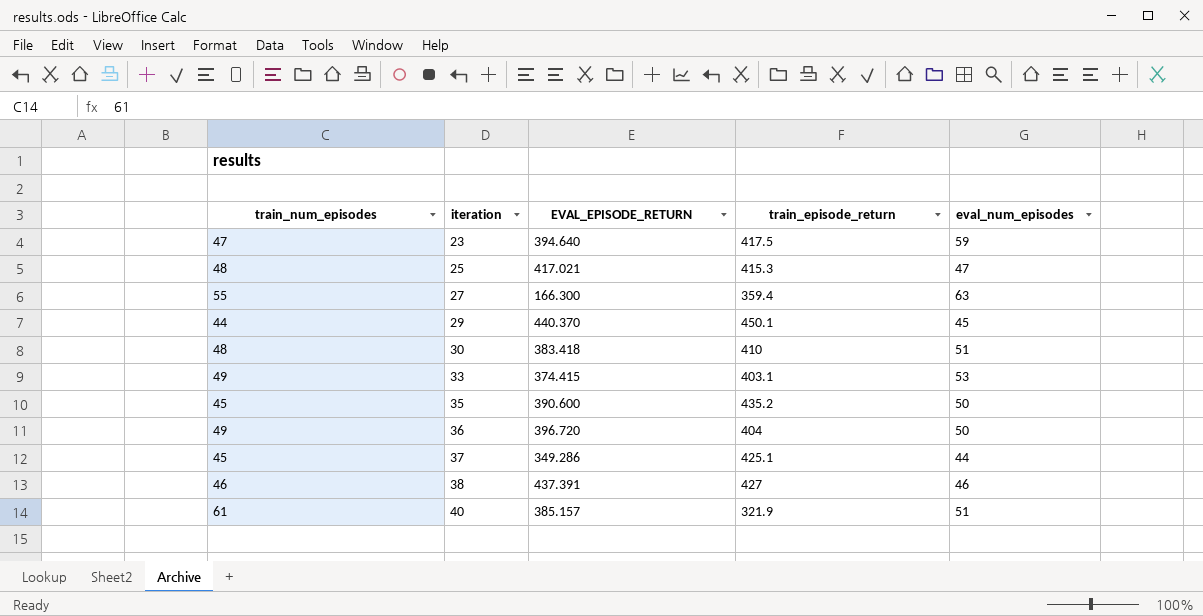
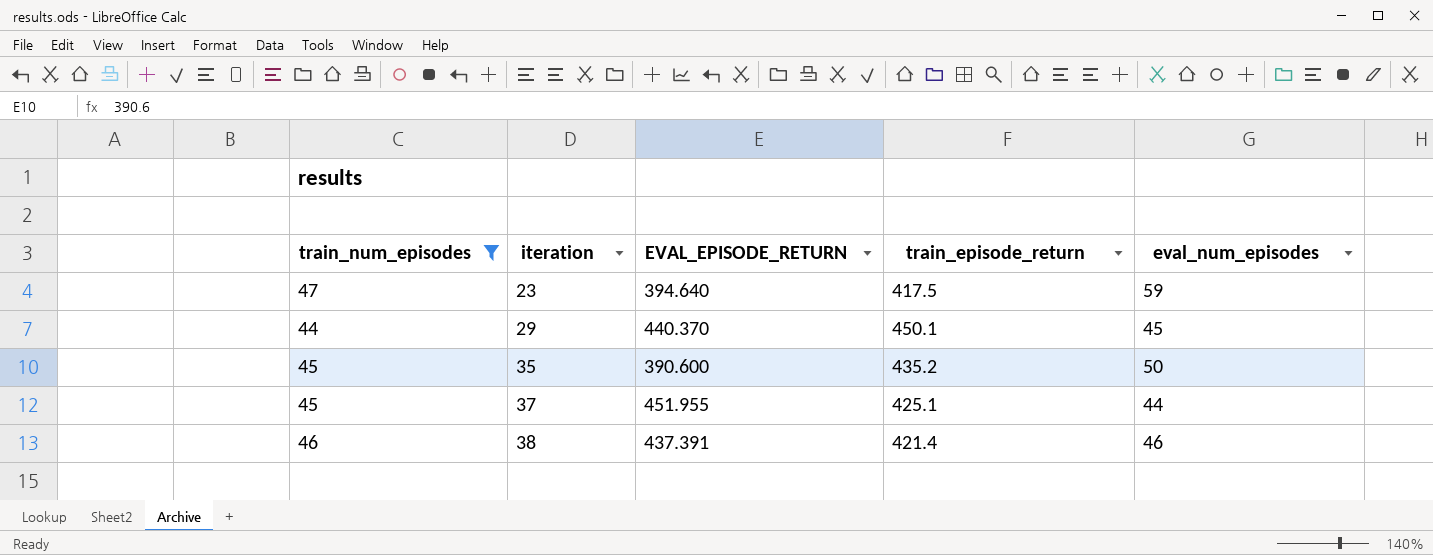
filter: none -> train_num_episodes <= 47
37 | EVAL_EPISODE_RETURN: 349.286 -> 451.955
38 | train_episode_return: 427 -> 421.4

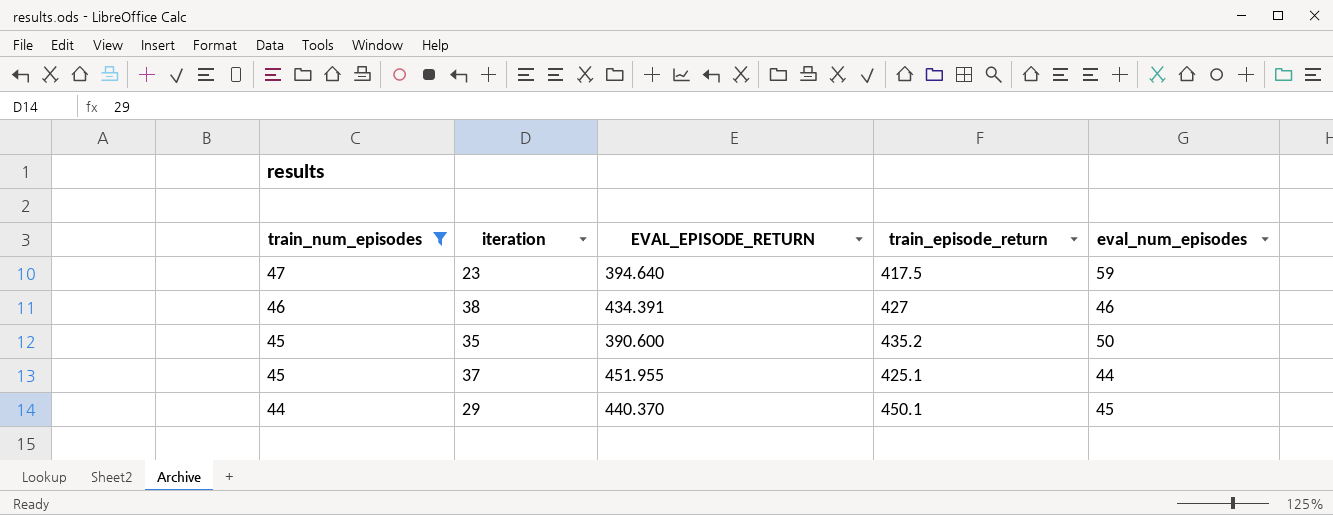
row order: iteration ascending -> train_num_episodes descending
38 | EVAL_EPISODE_RETURN: 437.391 -> 434.391
38 | train_episode_return: 421.4 -> 427

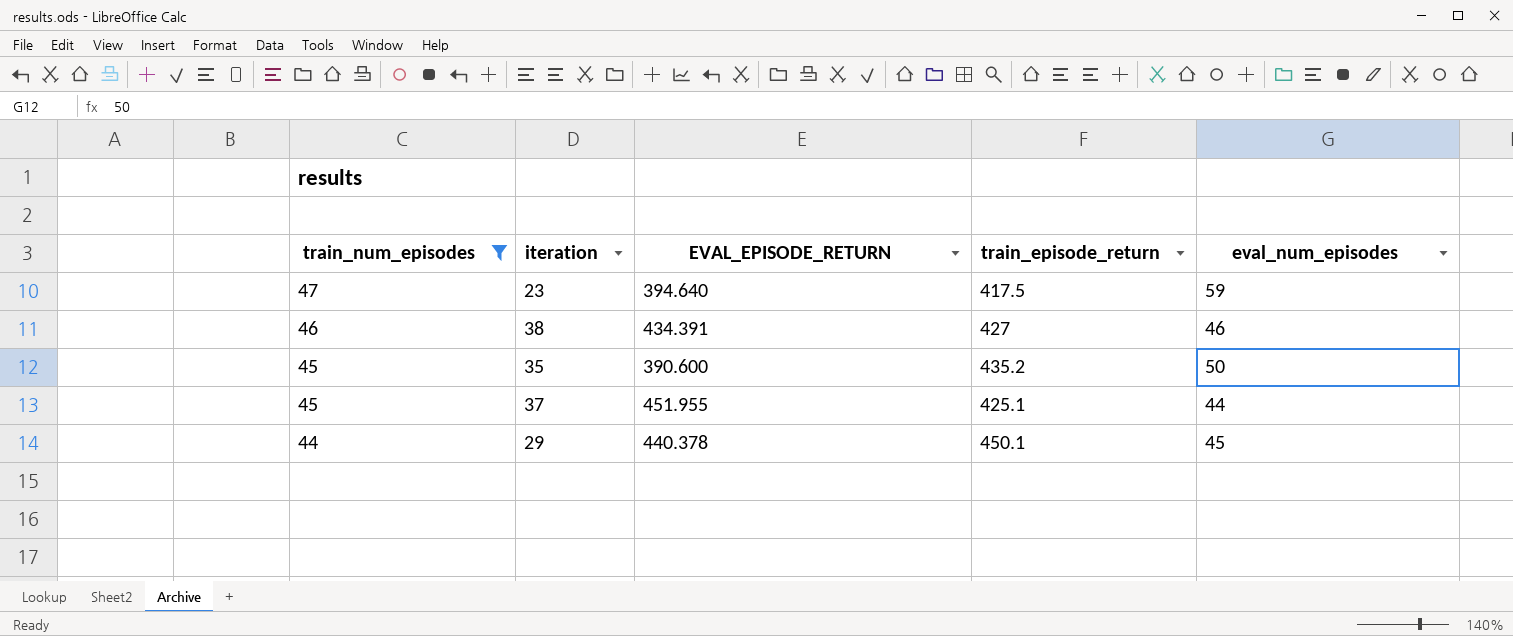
29 | EVAL_EPISODE_RETURN: 440.370 -> 440.378

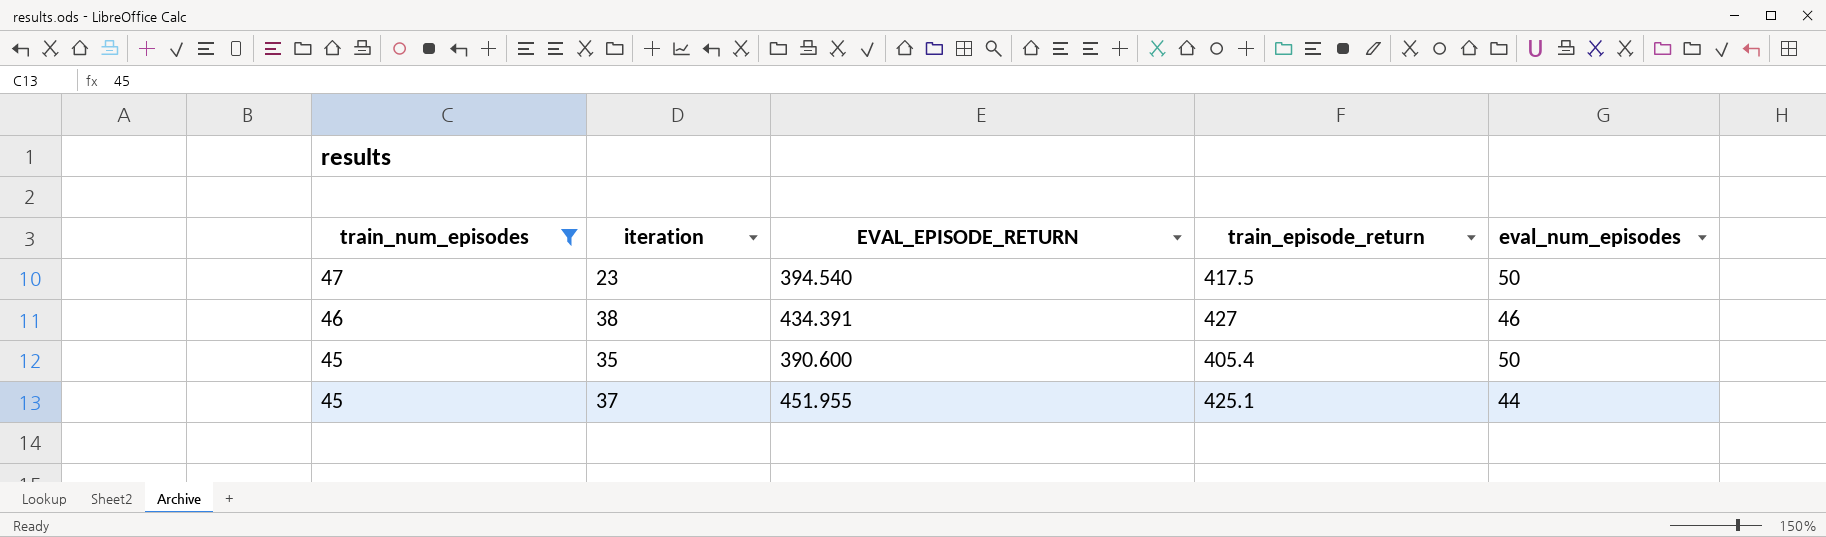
row 29: 44 | 440.378 | 450.1 | 45 -> none
23 | EVAL_EPISODE_RETURN: 394.640 -> 394.540
23 | eval_num_episodes: 59 -> 50
35 | train_episode_return: 435.2 -> 405.4

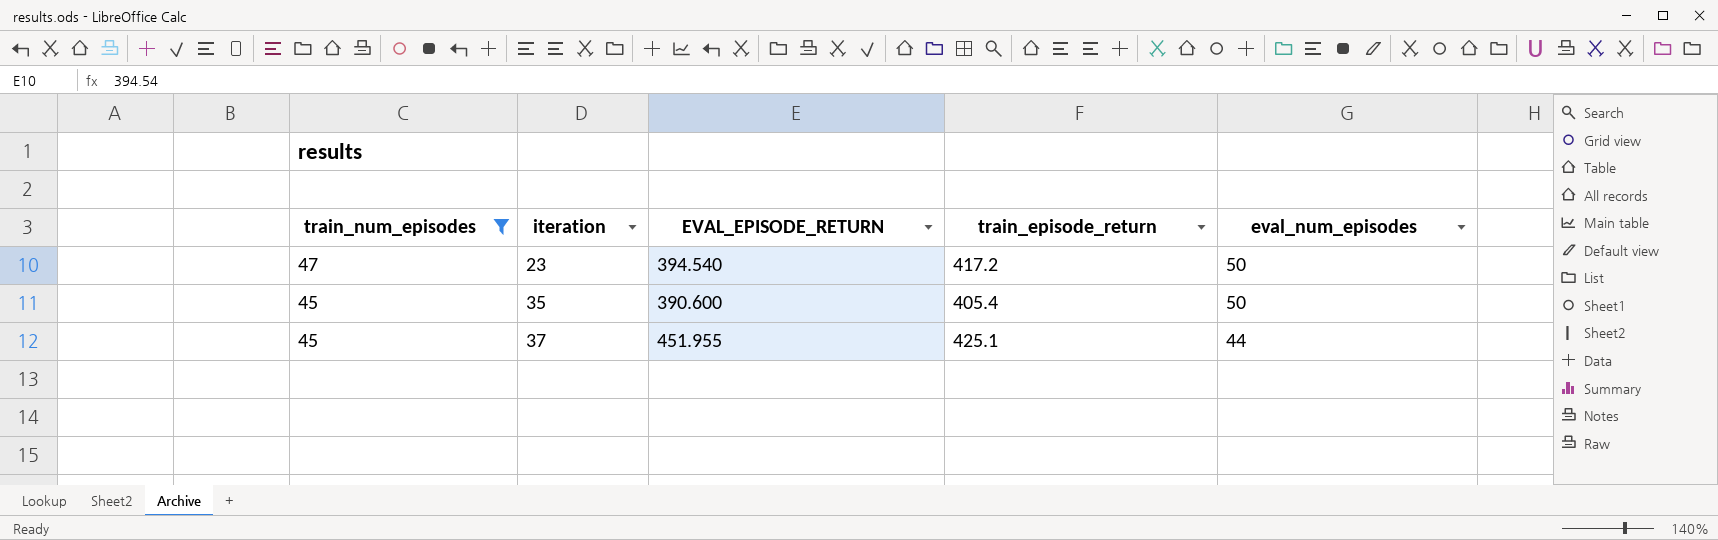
row 38: 46 | 434.391 | 427 | 46 -> none
23 | train_episode_return: 417.5 -> 417.2

